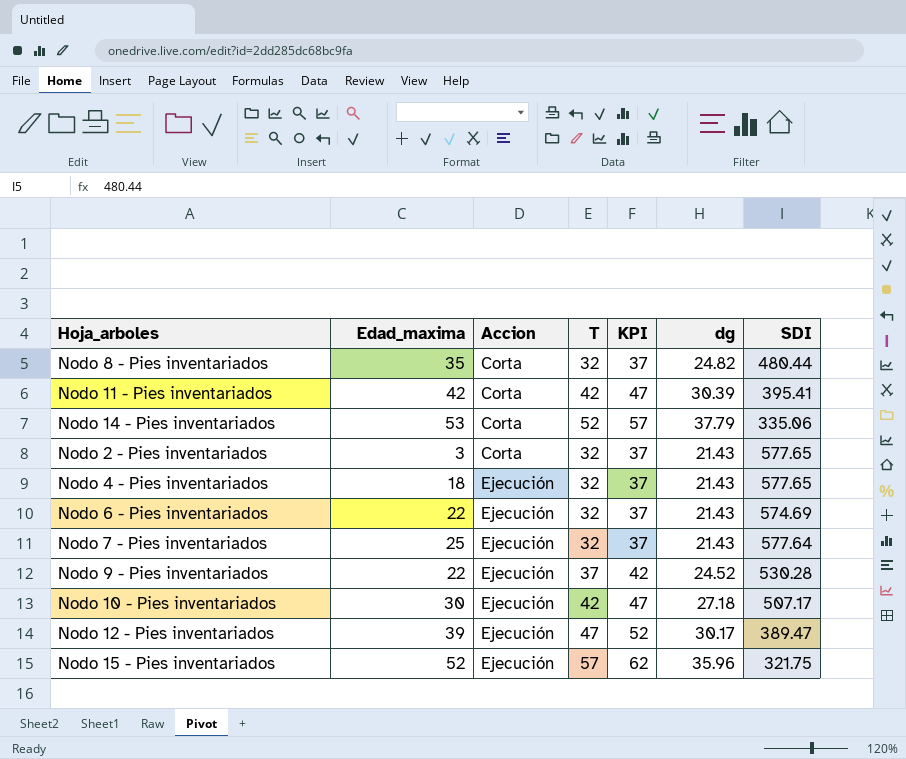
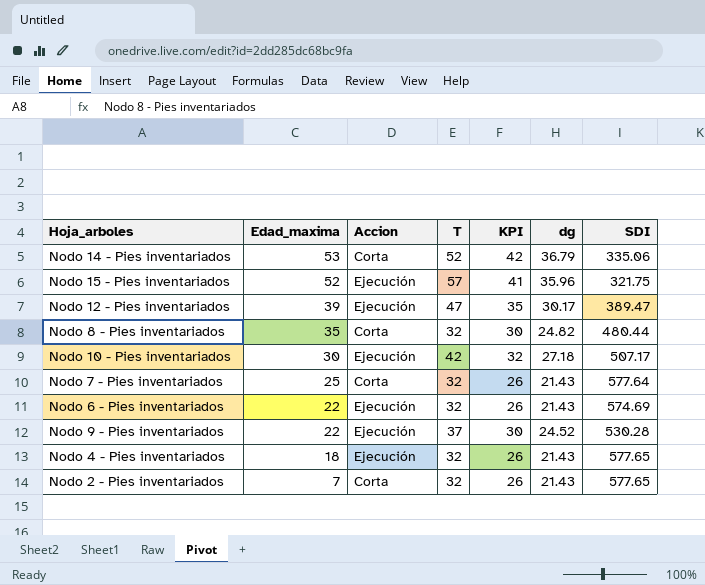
row order: Accion ascending -> Edad_maxima descending
column KPI | formula: [T] + 5 -> [dg] + 5
row Nodo 11 - Pies inventariados: 42 | Corta | 42 | 47 | 30.39 | 395.41 -> none
Nodo 14 - Pies inventariados | dg: 37.79 -> 36.79
Nodo 7 - Pies inventariados | Accion: Ejecución -> Corta
Nodo 2 - Pies inventariados | Edad_maxima: 3 -> 7

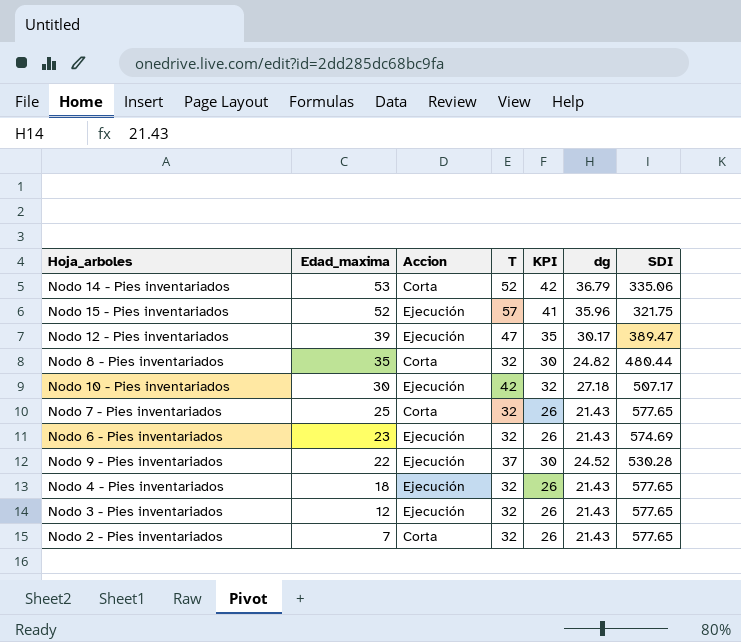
Nodo 7 - Pies inventariados | SDI: 577.64 -> 577.65
Nodo 6 - Pies inventariados | Edad_maxima: 22 -> 23
row Nodo 3 - Pies inventariados: none -> 12 | Ejecución | 32 | 26 | 21.43 | 577.65

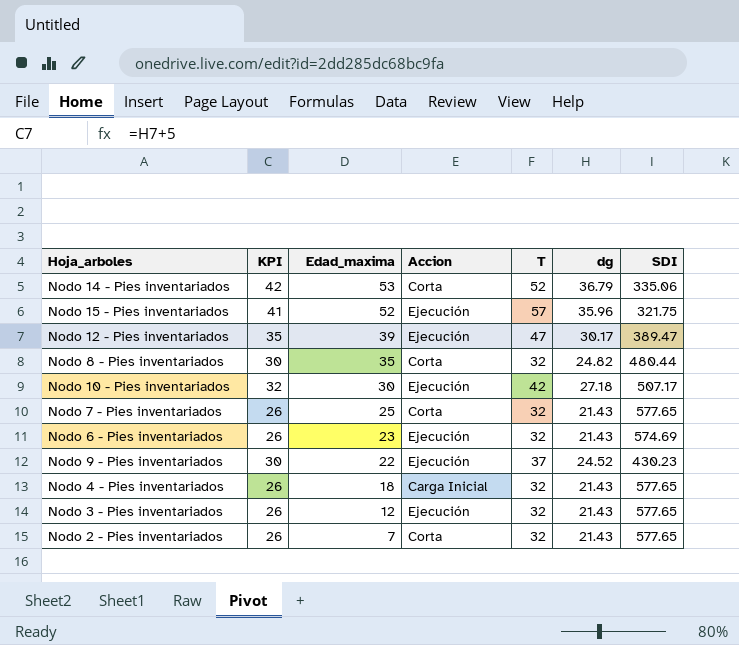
column KPI | position: 5 -> 2
Nodo 9 - Pies inventariados | SDI: 530.28 -> 430.23
Nodo 4 - Pies inventariados | Accion: Ejecución -> Carga Inicial

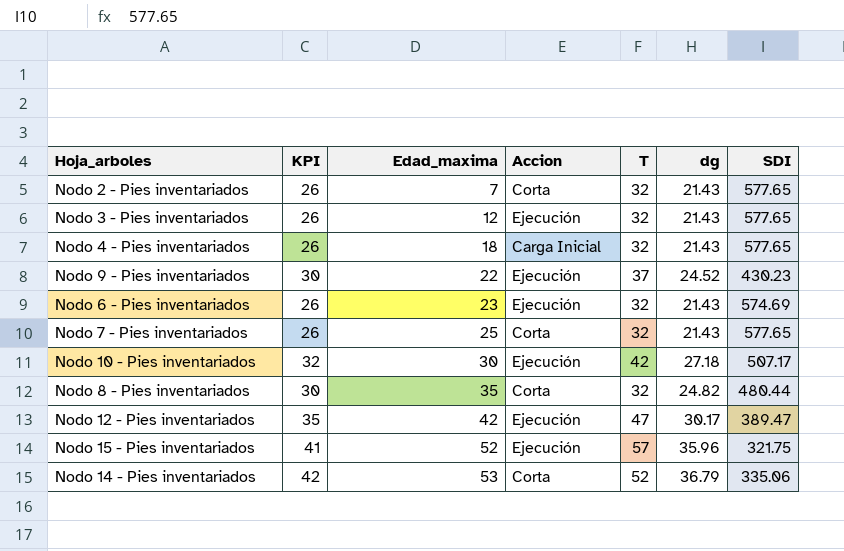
row order: Edad_maxima descending -> Edad_maxima ascending
Nodo 12 - Pies inventariados | Edad_maxima: 39 -> 42

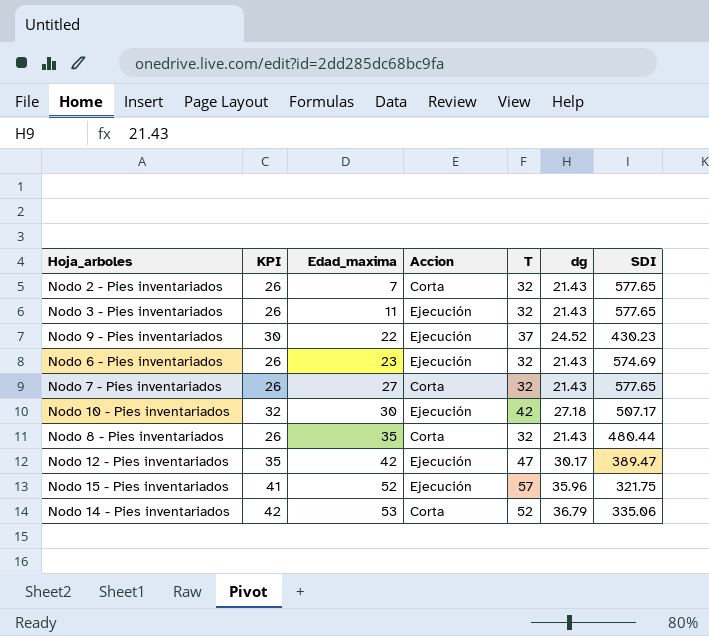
row Nodo 4 - Pies inventariados: 26 | 18 | Carga Inicial | 32 | 21.43 | 577.65 -> none
Nodo 3 - Pies inventariados | Edad_maxima: 12 -> 11
Nodo 7 - Pies inventariados | Edad_maxima: 25 -> 27
Nodo 8 - Pies inventariados | KPI: 30 -> 26
Nodo 8 - Pies inventariados | dg: 24.82 -> 21.43

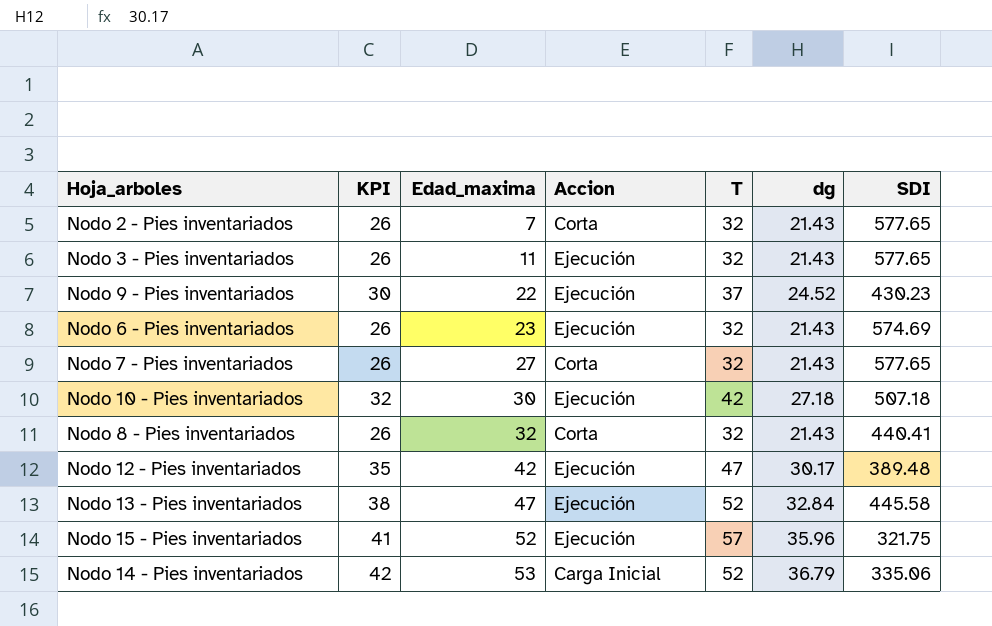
Nodo 10 - Pies inventariados | SDI: 507.17 -> 507.18
Nodo 8 - Pies inventariados | Edad_maxima: 35 -> 32
Nodo 8 - Pies inventariados | SDI: 480.44 -> 440.41
Nodo 12 - Pies inventariados | SDI: 389.47 -> 389.48
row Nodo 13 - Pies inventariados: none -> 38 | 47 | Ejecución | 52 | 32.84 | 445.58
Nodo 14 - Pies inventariados | Accion: Corta -> Carga Inicial

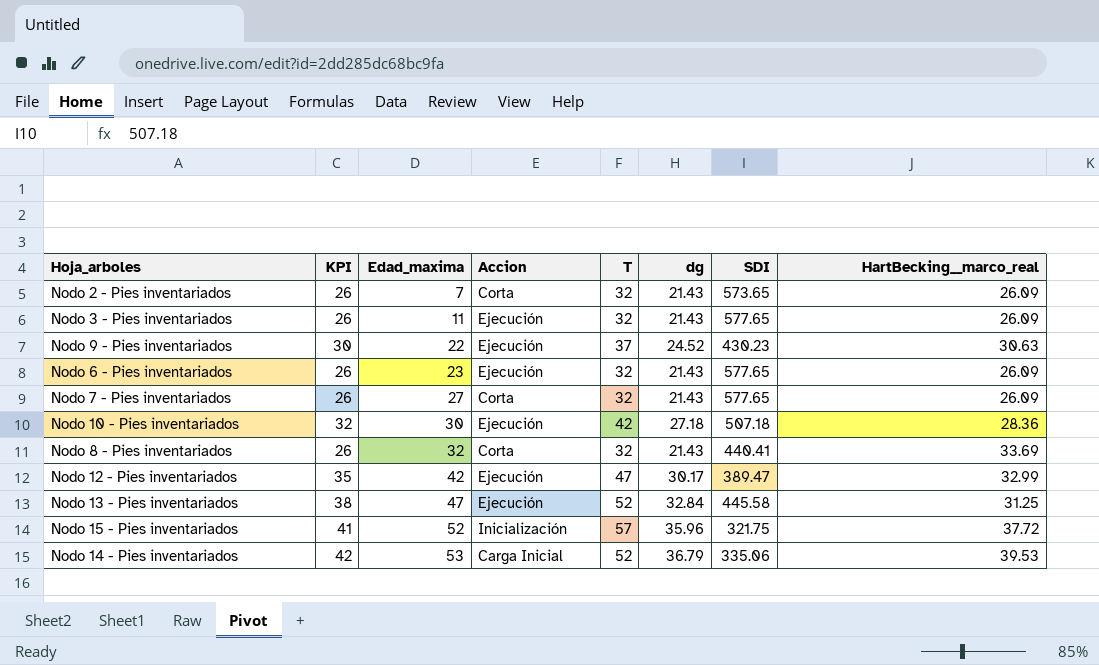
column HartBecking__marco_real | position: none -> 8
Nodo 2 - Pies inventariados | SDI: 577.65 -> 573.65
Nodo 6 - Pies inventariados | SDI: 574.69 -> 577.65
Nodo 12 - Pies inventariados | SDI: 389.48 -> 389.47
Nodo 15 - Pies inventariados | Accion: Ejecución -> Inicialización

